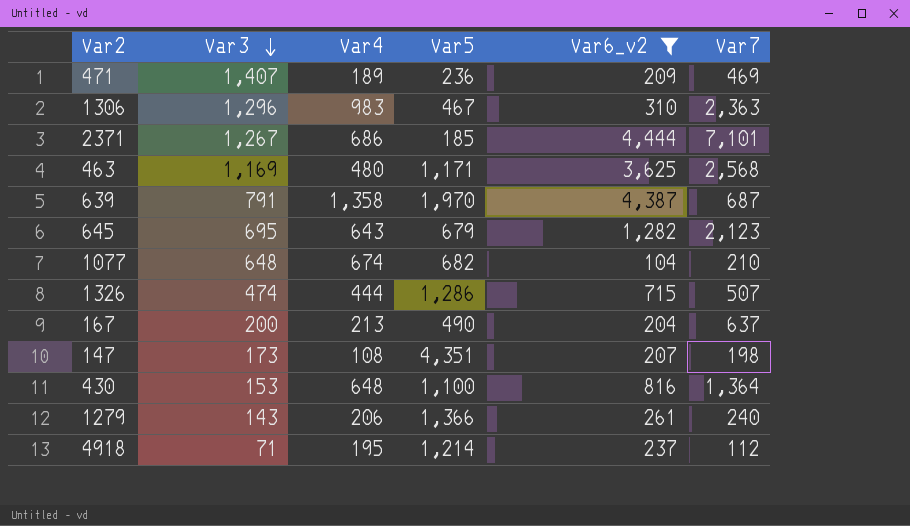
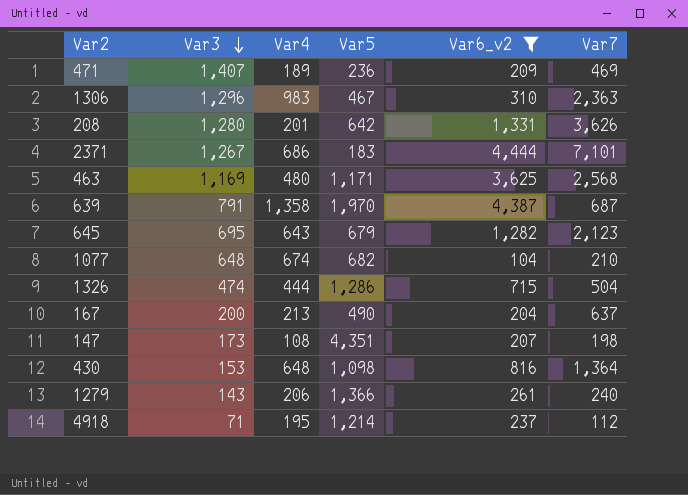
row 208: none -> 1,280 | 201 | 642 | 1,331 | 3,626
2371 | Var5: 185 -> 183
1326 | Var7: 507 -> 504
430 | Var5: 1,100 -> 1,098

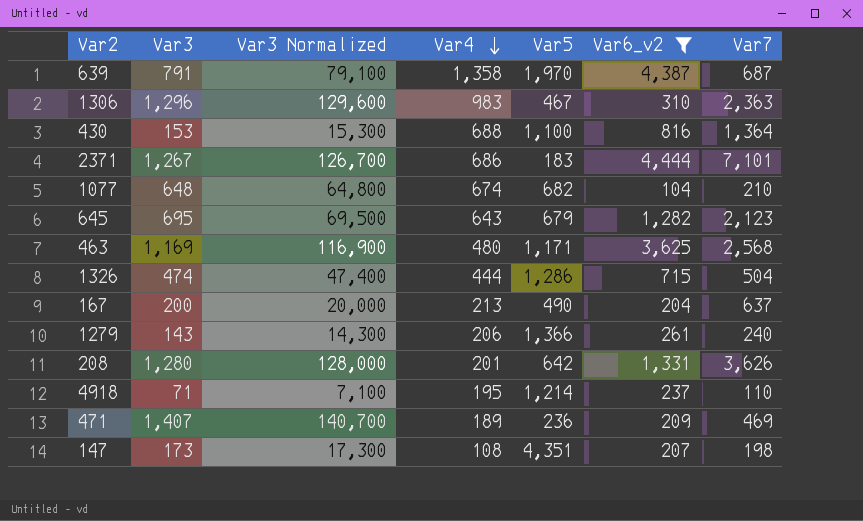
row order: Var3 descending -> Var4 descending
column Var3 Normalized | formula: none -> [Var3] * 100
430 | Var4: 648 -> 688
430 | Var5: 1,098 -> 1,100
4918 | Var7: 112 -> 110

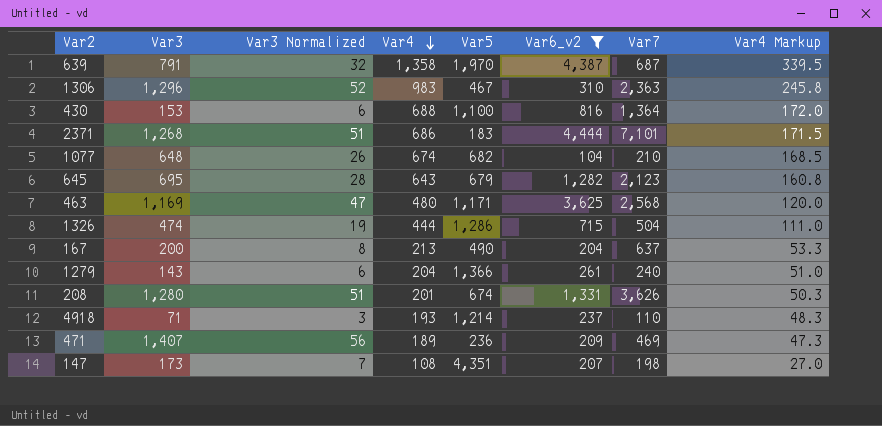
column Var3 Normalized | formula: [Var3] * 100 -> [Var3] * 0.04
column Var4 Markup | formula: none -> [Var4] * 0.25
2371 | Var3: 1,267 -> 1,268
1279 | Var4: 206 -> 204
208 | Var5: 642 -> 674
4918 | Var4: 195 -> 193

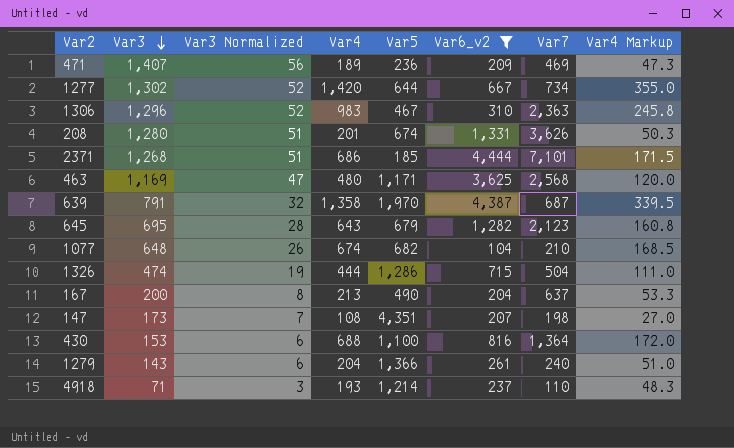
row order: Var4 descending -> Var3 descending
row 1277: none -> 1,302 | 52 | 1,420 | 644 | 667 | 734 | 355.0
2371 | Var5: 183 -> 185

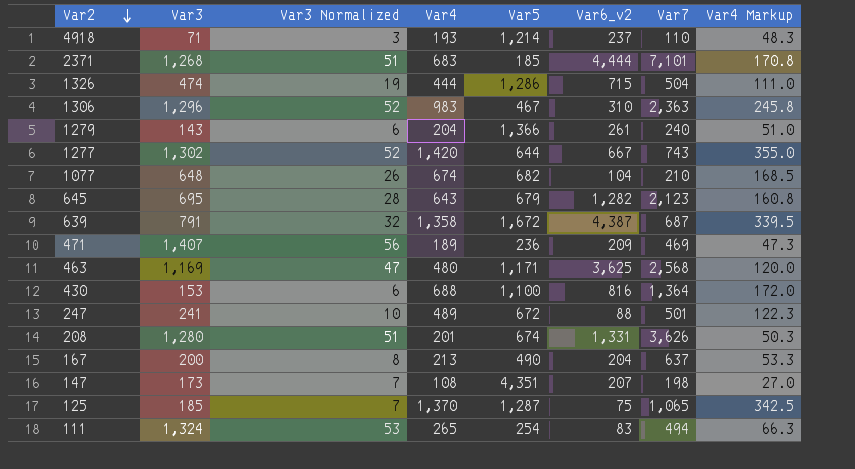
filter: Var6_v2 >= 104 -> none
row order: Var3 descending -> Var2 descending
2371 | Var4: 686 -> 683
2371 | Var4 Markup: 171.5 -> 170.8
1277 | Var7: 734 -> 743
639 | Var5: 1,970 -> 1,672

